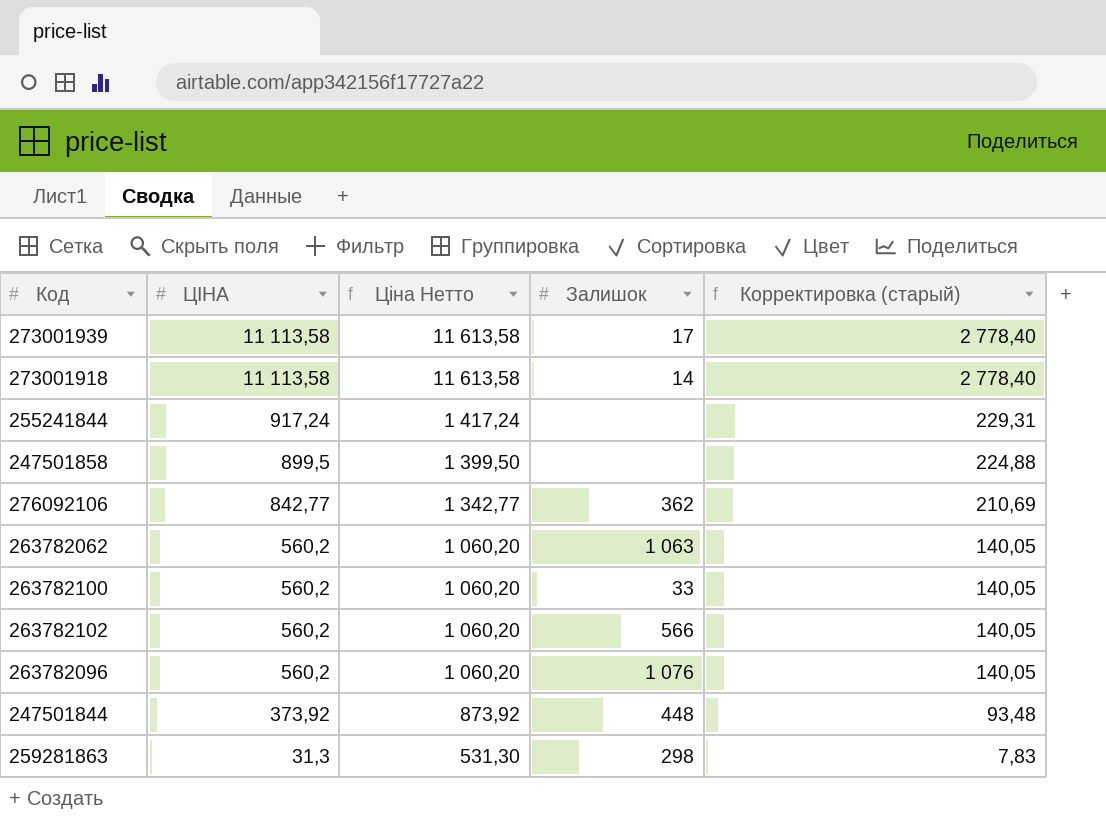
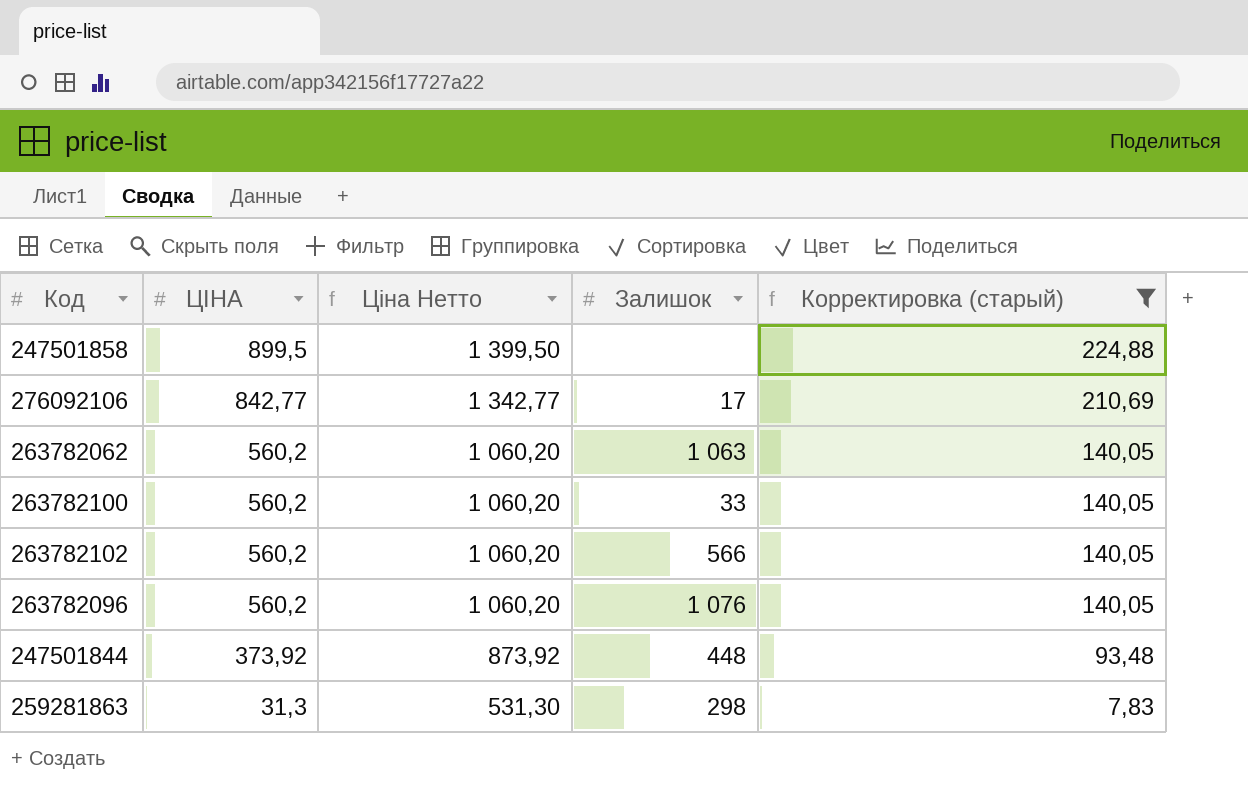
filter: none -> Корректировка (старый) <= 224,88
276092106 | Залишок: 362 -> 17

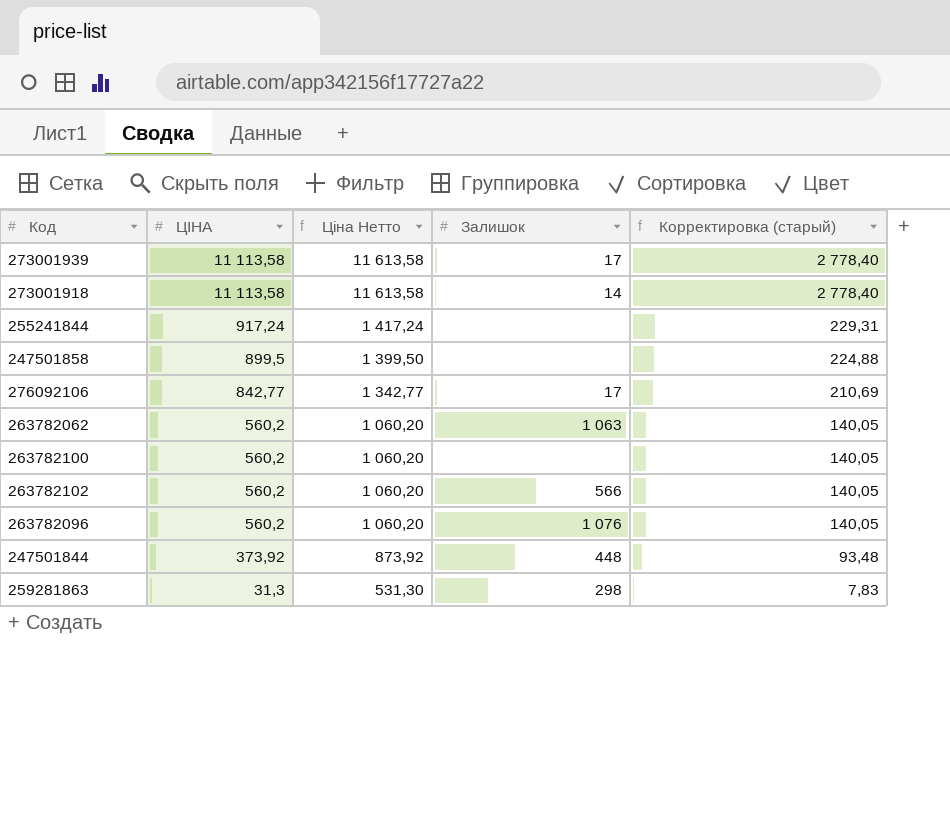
filter: Корректировка (старый) <= 224,88 -> none
263782100 | Залишок: 33 -> none

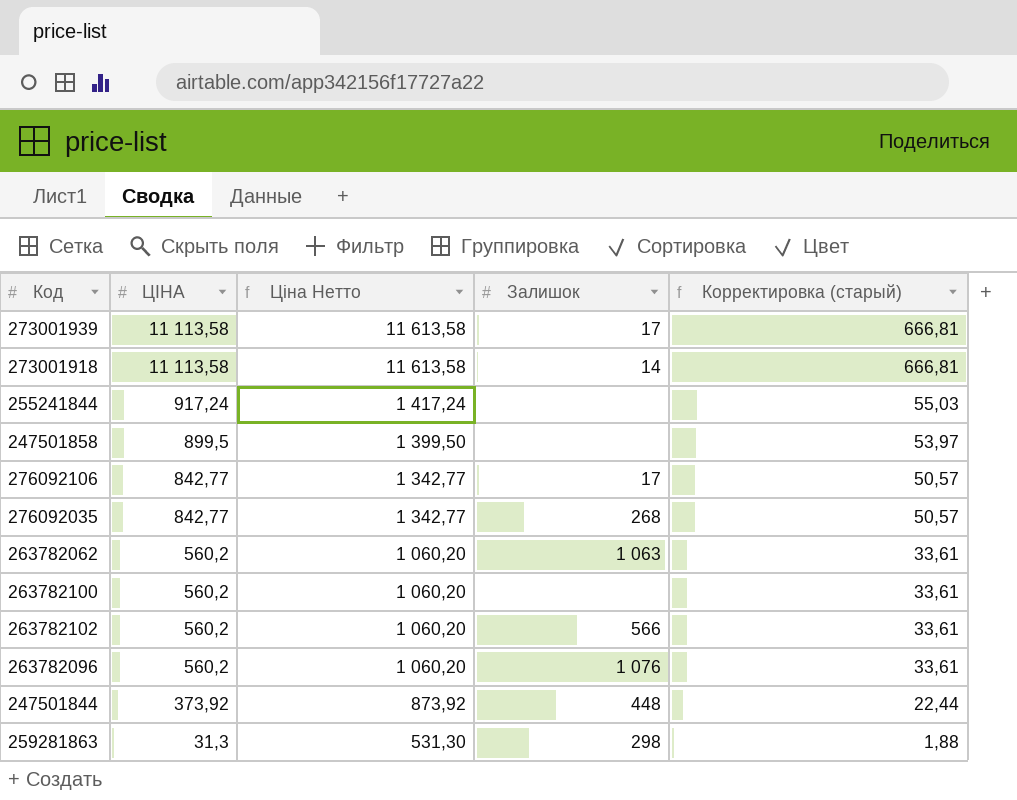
column Корректировка (старый) | formula: [ЦІНА] * 0,25 -> [ЦІНА] * 0,06
row 276092035: none -> 842,77 | 1 342,77 | 268 | 50,57

